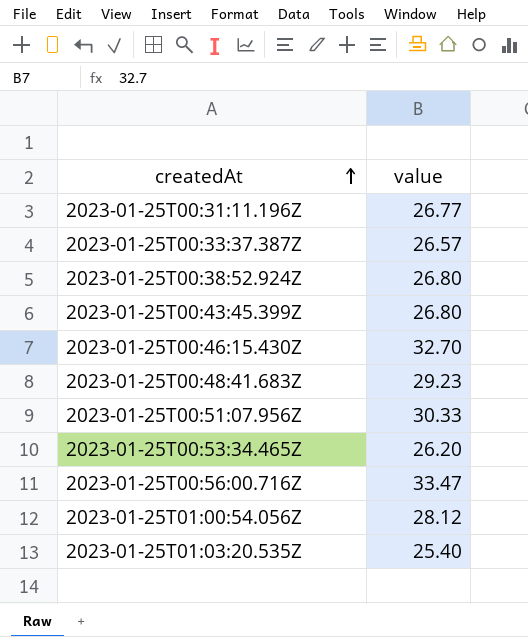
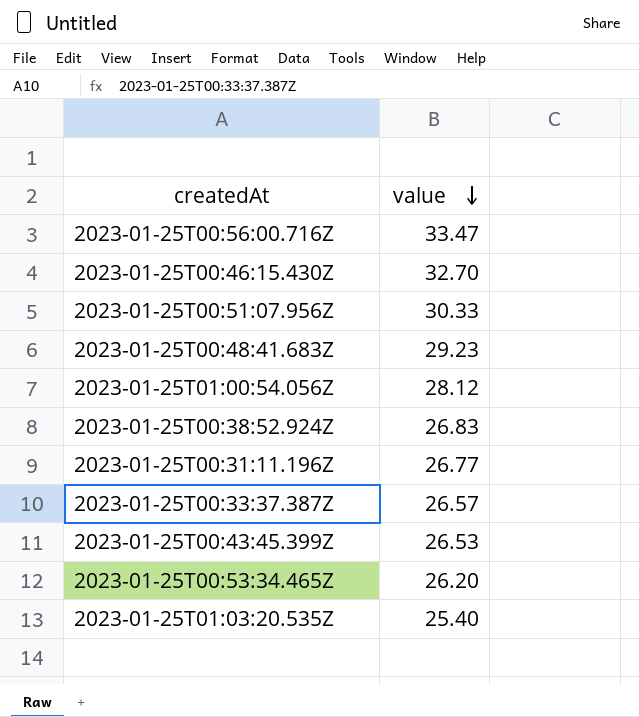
row order: createdAt ascending -> value descending
2023-01-25T00:38:52.924Z | value: 26.80 -> 26.83
2023-01-25T00:43:45.399Z | value: 26.80 -> 26.53

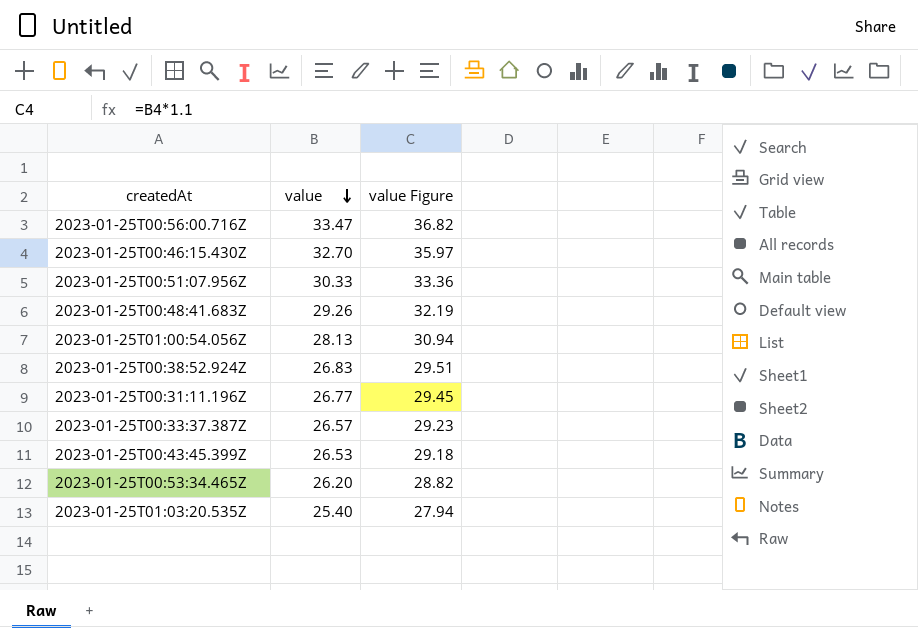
column value Figure | formula: none -> [value] * 1.1
2023-01-25T00:48:41.683Z | value: 29.23 -> 29.26
2023-01-25T01:00:54.056Z | value: 28.12 -> 28.13

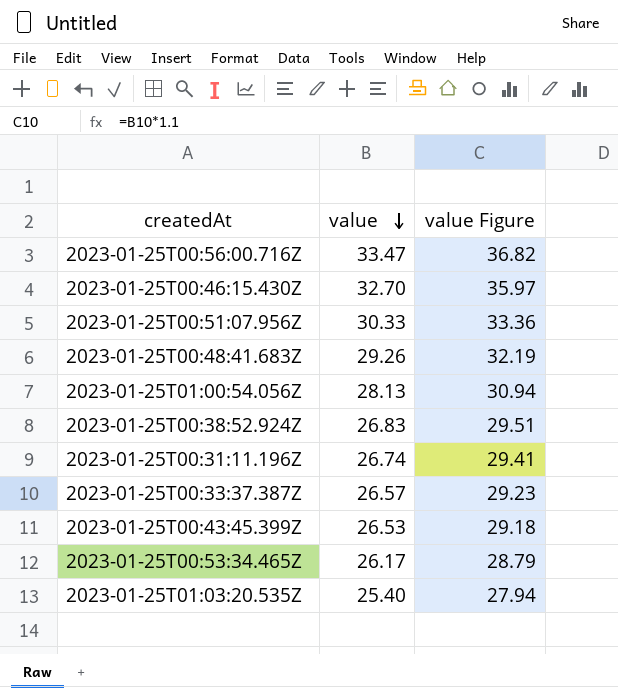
2023-01-25T00:31:11.196Z | value: 26.77 -> 26.74
2023-01-25T00:31:11.196Z | value Figure: 29.45 -> 29.41
2023-01-25T00:53:34.465Z | value: 26.20 -> 26.17
2023-01-25T00:53:34.465Z | value Figure: 28.82 -> 28.79

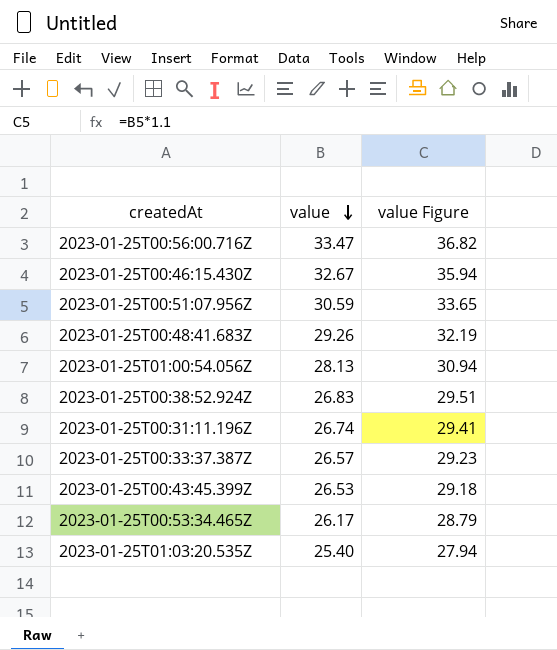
2023-01-25T00:46:15.430Z | value: 32.70 -> 32.67
2023-01-25T00:46:15.430Z | value Figure: 35.97 -> 35.94
2023-01-25T00:51:07.956Z | value: 30.33 -> 30.59
2023-01-25T00:51:07.956Z | value Figure: 33.36 -> 33.65

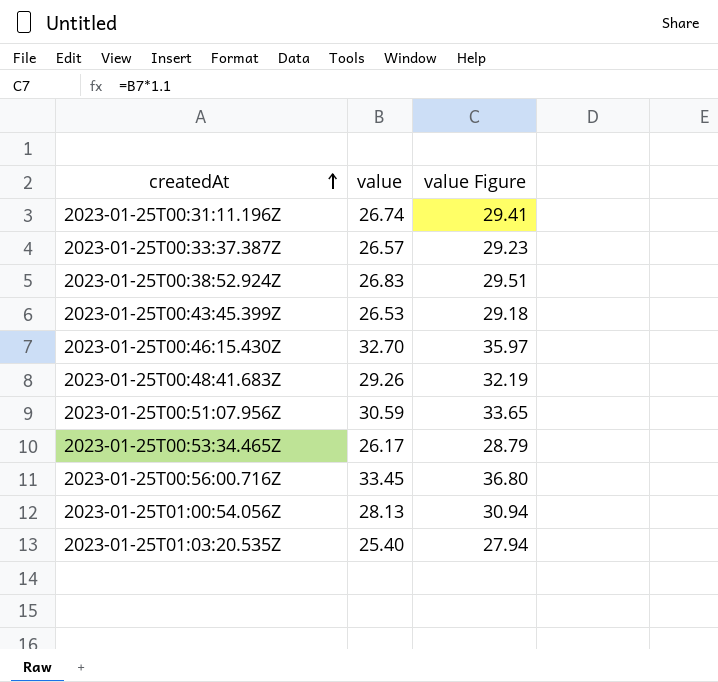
row order: value descending -> createdAt ascending
2023-01-25T00:46:15.430Z | value: 32.67 -> 32.70
2023-01-25T00:46:15.430Z | value Figure: 35.94 -> 35.97
2023-01-25T00:56:00.716Z | value: 33.47 -> 33.45
2023-01-25T00:56:00.716Z | value Figure: 36.82 -> 36.80

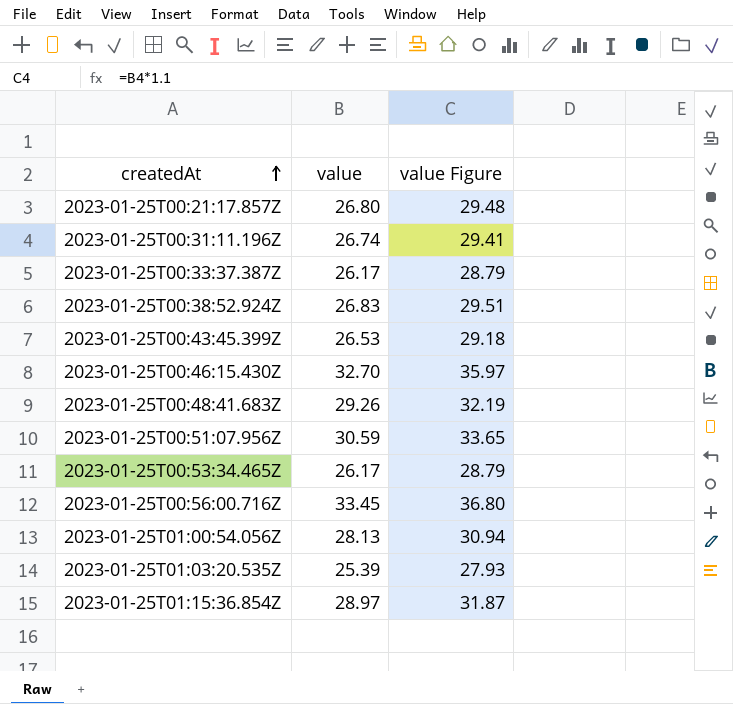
row 2023-01-25T00:21:17.857Z: none -> 26.80 | 29.48
2023-01-25T00:33:37.387Z | value: 26.57 -> 26.17
2023-01-25T00:33:37.387Z | value Figure: 29.23 -> 28.79
2023-01-25T01:03:20.535Z | value: 25.40 -> 25.39
2023-01-25T01:03:20.535Z | value Figure: 27.94 -> 27.93
row 2023-01-25T01:15:36.854Z: none -> 28.97 | 31.87

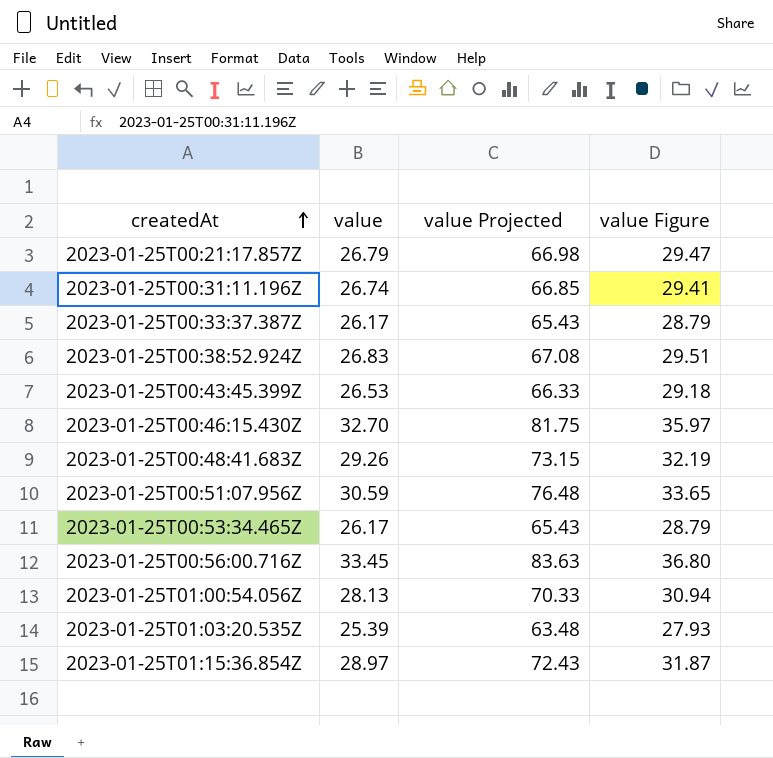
column value Projected | formula: none -> [value] * 2.5
2023-01-25T00:21:17.857Z | value: 26.80 -> 26.79
2023-01-25T00:21:17.857Z | value Figure: 29.48 -> 29.47

